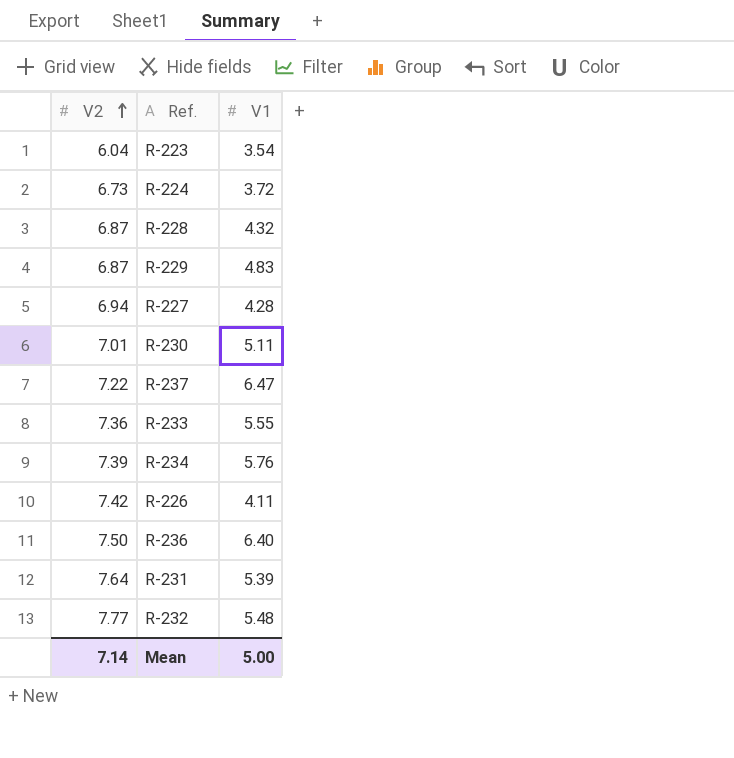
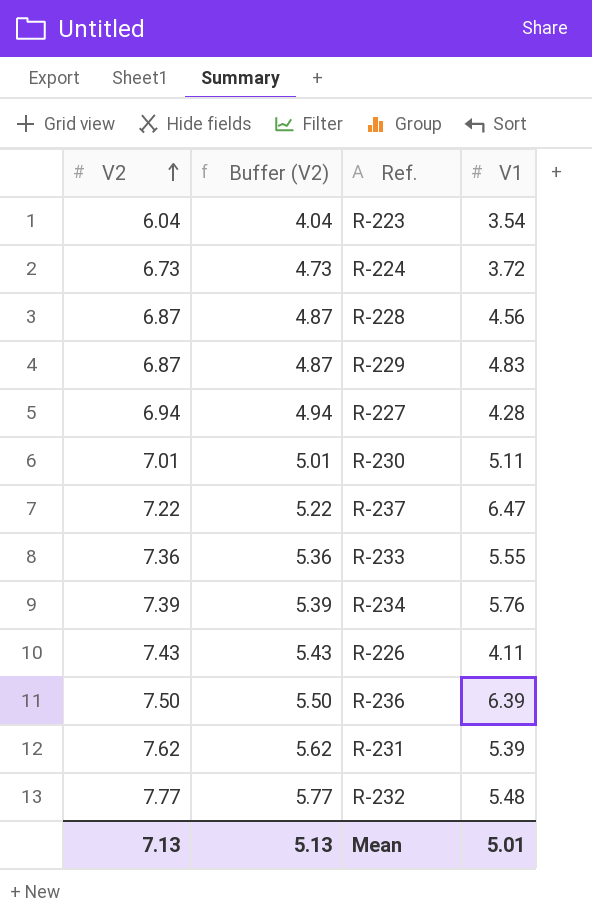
column Buffer (V2) | formula: none -> [V2] - 2
R-228 | V1: 4.32 -> 4.56
R-226 | V2: 7.42 -> 7.43
R-236 | V1: 6.40 -> 6.39
R-231 | V2: 7.64 -> 7.62
Mean | V2: 7.14 -> 7.13
Mean | V1: 5.00 -> 5.01

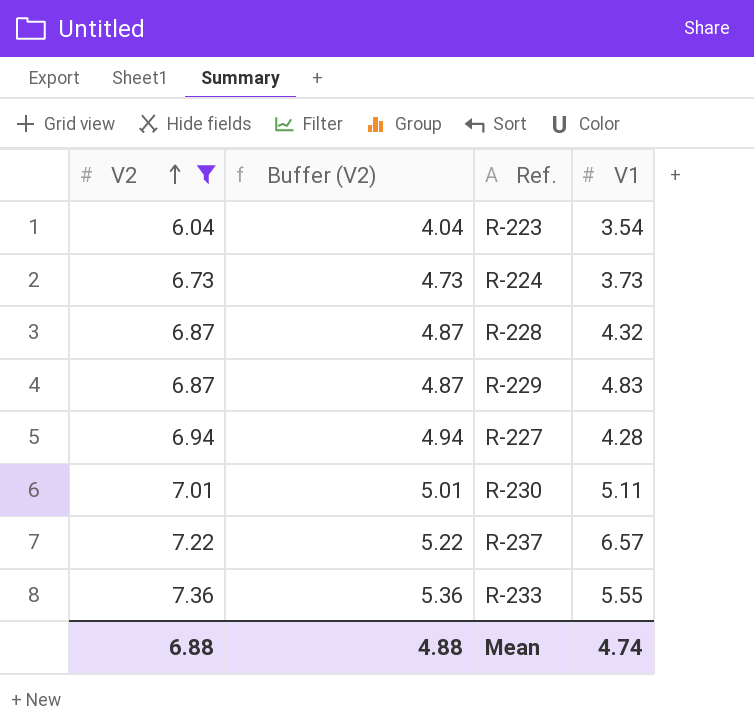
filter: none -> V2 <= 7.36
R-224 | V1: 3.72 -> 3.73
R-228 | V1: 4.56 -> 4.32
R-237 | V1: 6.47 -> 6.57
Mean | V2: 7.13 -> 6.88
Mean | Buffer (V2): 5.13 -> 4.88
Mean | V1: 5.01 -> 4.74

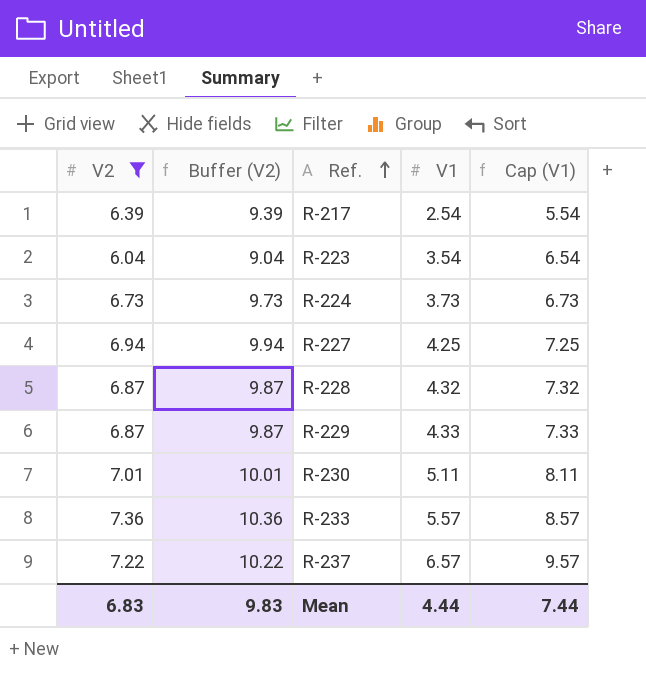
row order: V2 ascending -> Ref. ascending
column Buffer (V2) | formula: [V2] - 2 -> [V2] + 3
column Cap (V1) | formula: none -> [V1] + 3
row R-217: none -> 6.39 | 9.39 | 2.54 | 5.54
R-227 | V1: 4.28 -> 4.25
R-229 | V1: 4.83 -> 4.33
R-233 | V1: 5.55 -> 5.57
Mean | V2: 6.88 -> 6.83
Mean | Buffer (V2): 4.88 -> 9.83
Mean | V1: 4.74 -> 4.44

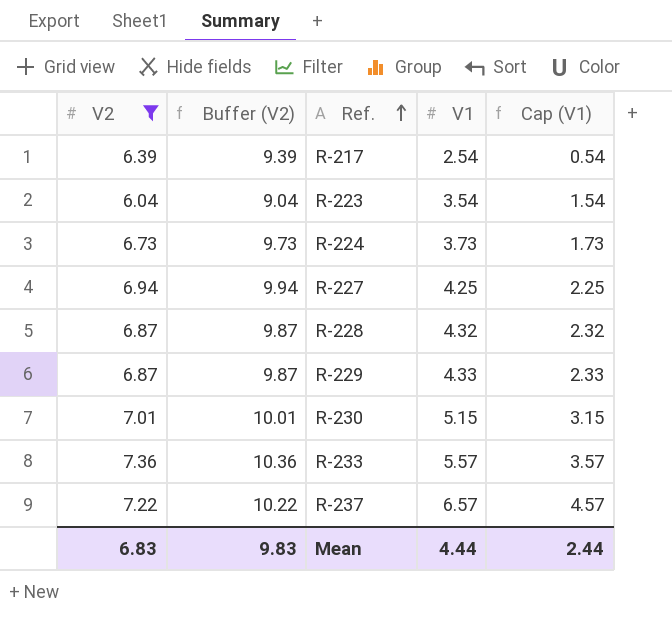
column Cap (V1) | formula: [V1] + 3 -> [V1] - 2
R-230 | V1: 5.11 -> 5.15
Mean | Cap (V1): 7.44 -> 2.44

